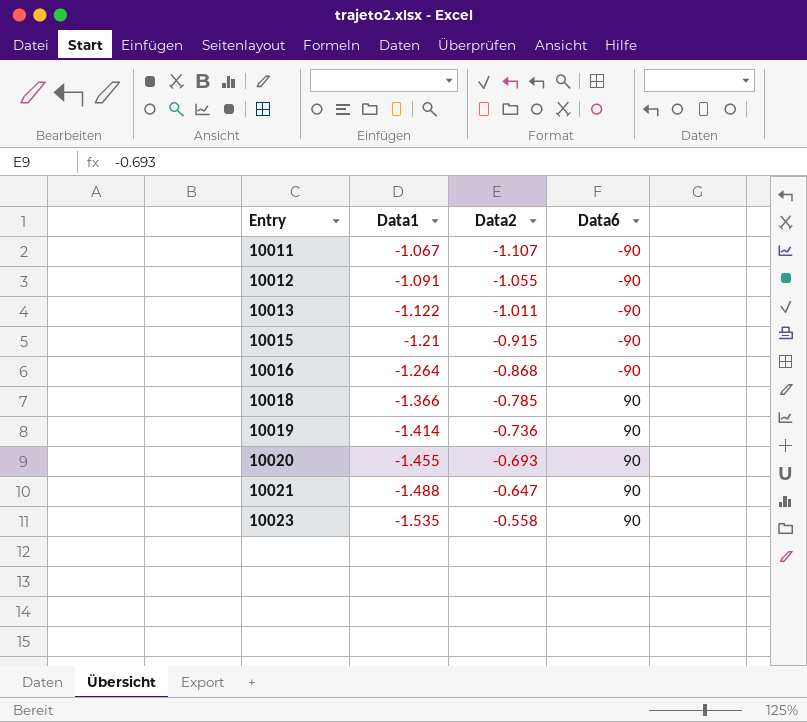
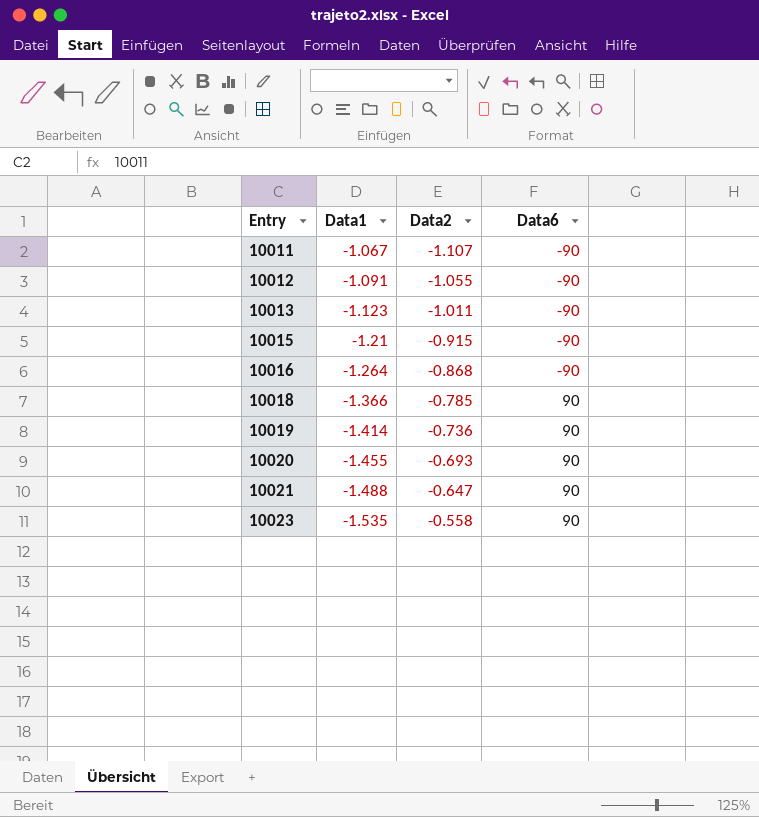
10013 | Data1: -1.122 -> -1.123

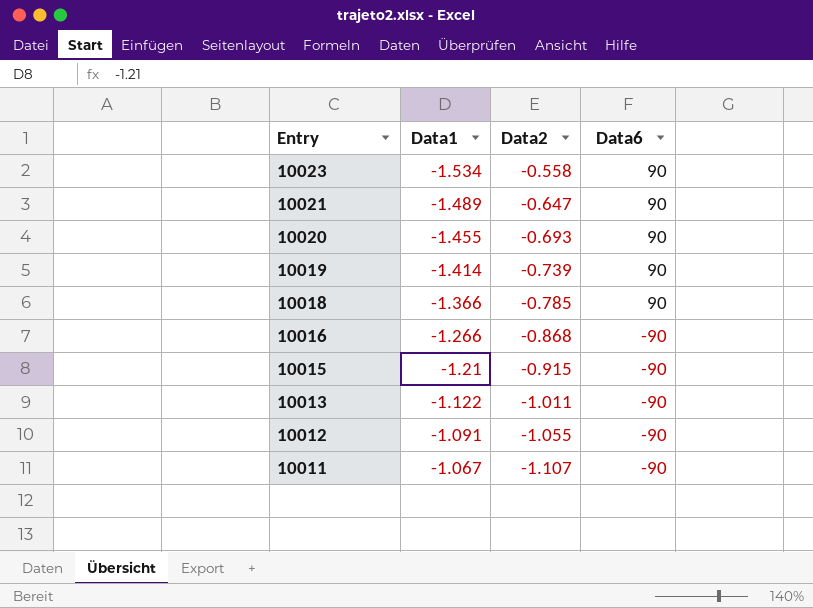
row order: Entry ascending -> Entry descending
10023 | Data1: -1.535 -> -1.534
10021 | Data1: -1.488 -> -1.489
10019 | Data2: -0.736 -> -0.739
10016 | Data1: -1.264 -> -1.266
10013 | Data1: -1.123 -> -1.122

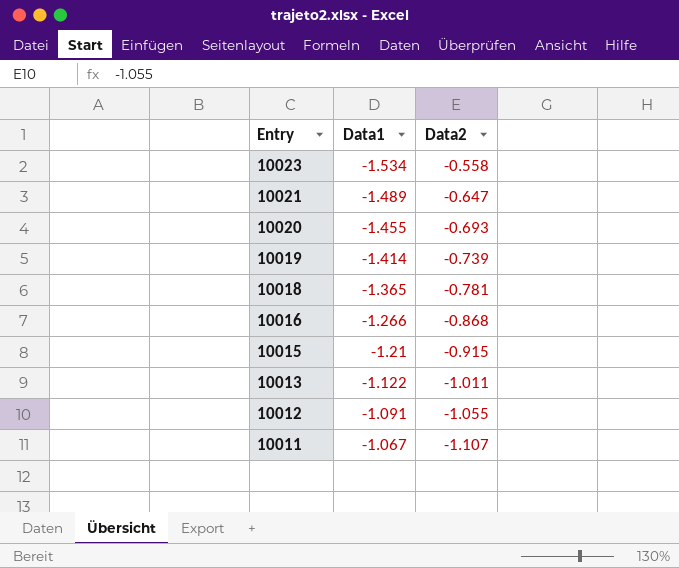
column Data6 | position: 4 -> none
10018 | Data1: -1.366 -> -1.365
10018 | Data2: -0.785 -> -0.781

